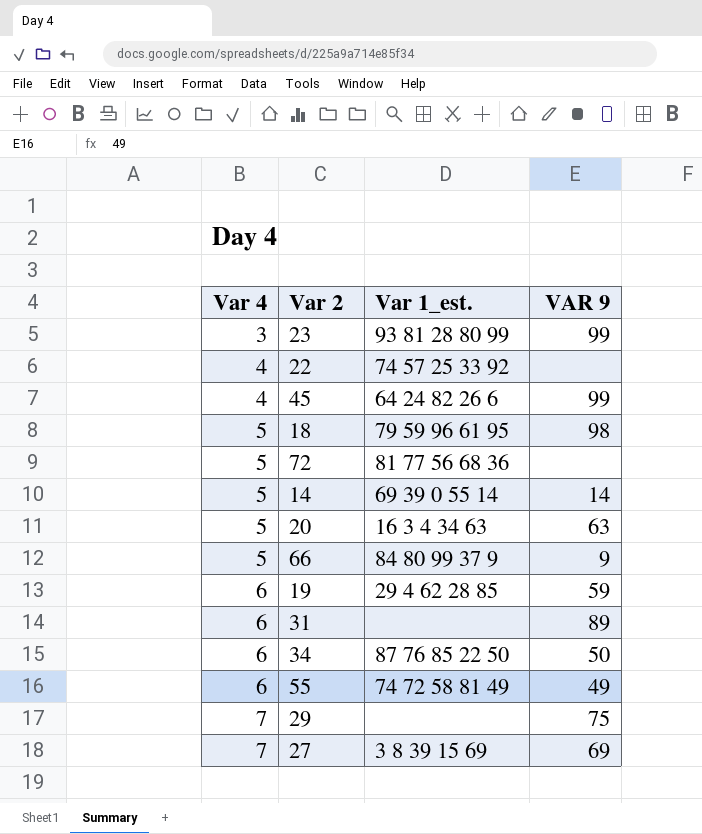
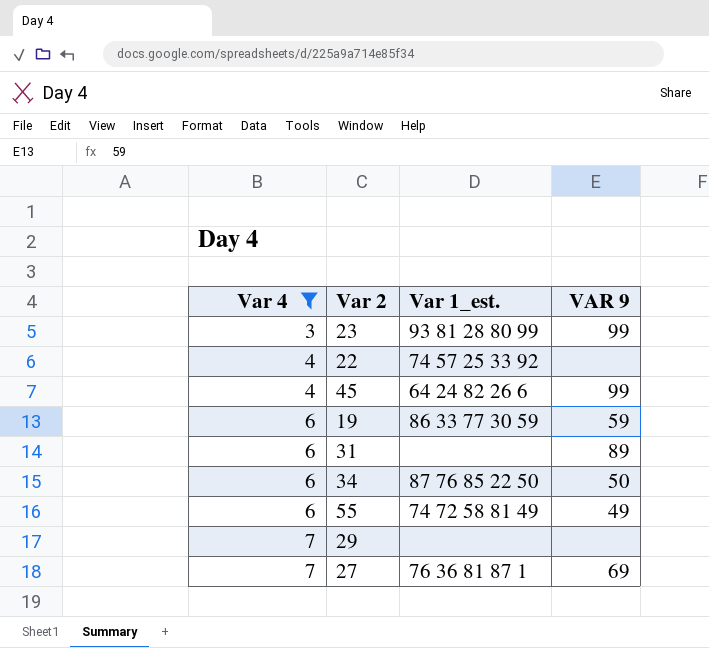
filter: none -> Var 4 != 5
19 | Var 1_est.: 29 4 62 28 85 -> 86 33 77 30 59
29 | VAR 9: 75 -> none
27 | Var 1_est.: 3 8 39 15 69 -> 76 36 81 87 1

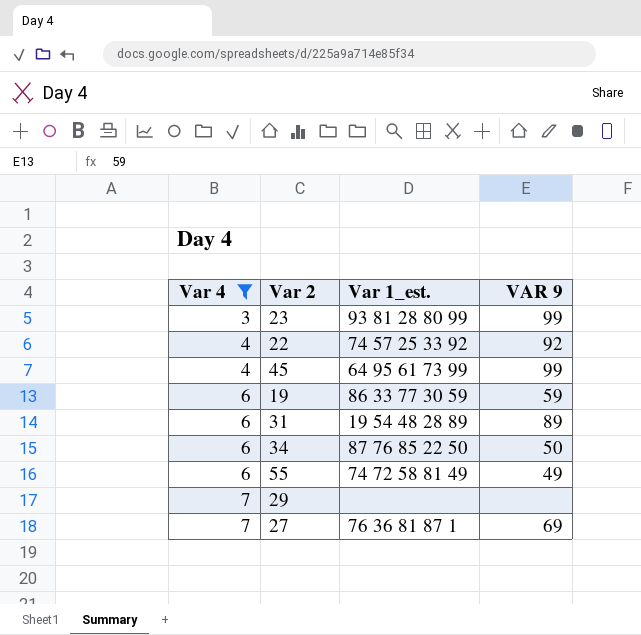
22 | VAR 9: none -> 92
45 | Var 1_est.: 64 24 82 26 6 -> 64 95 61 73 99
31 | Var 1_est.: none -> 19 54 48 28 89

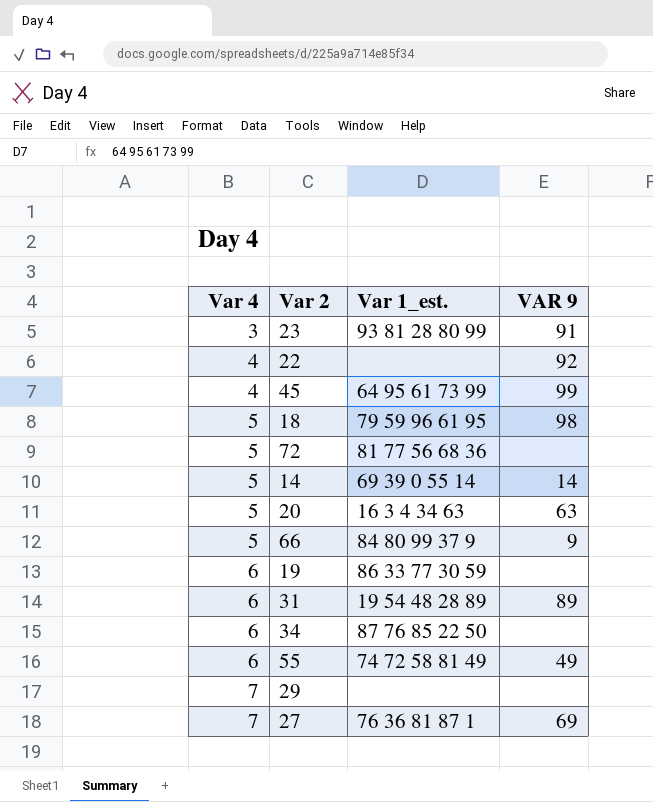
filter: Var 4 != 5 -> none
23 | VAR 9: 99 -> 91
22 | Var 1_est.: 74 57 25 33 92 -> none
19 | VAR 9: 59 -> none
34 | VAR 9: 50 -> none

